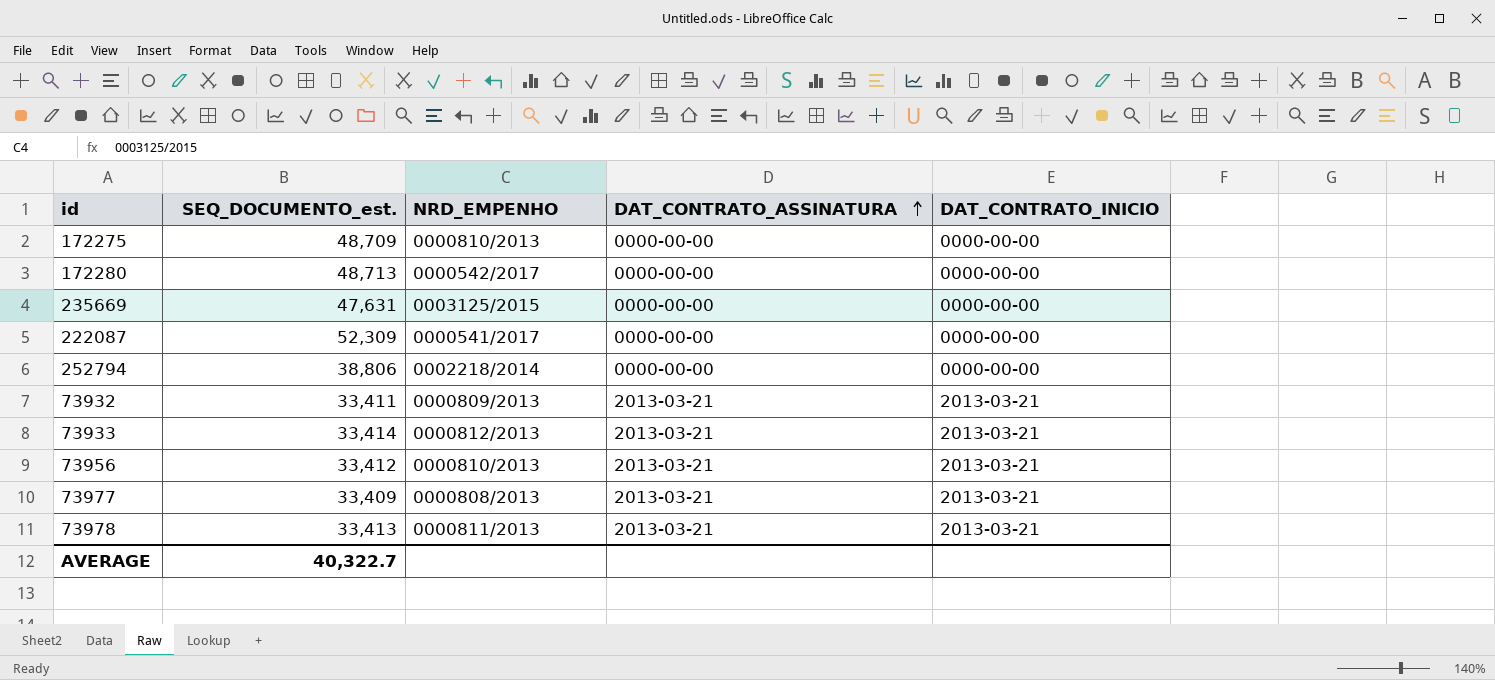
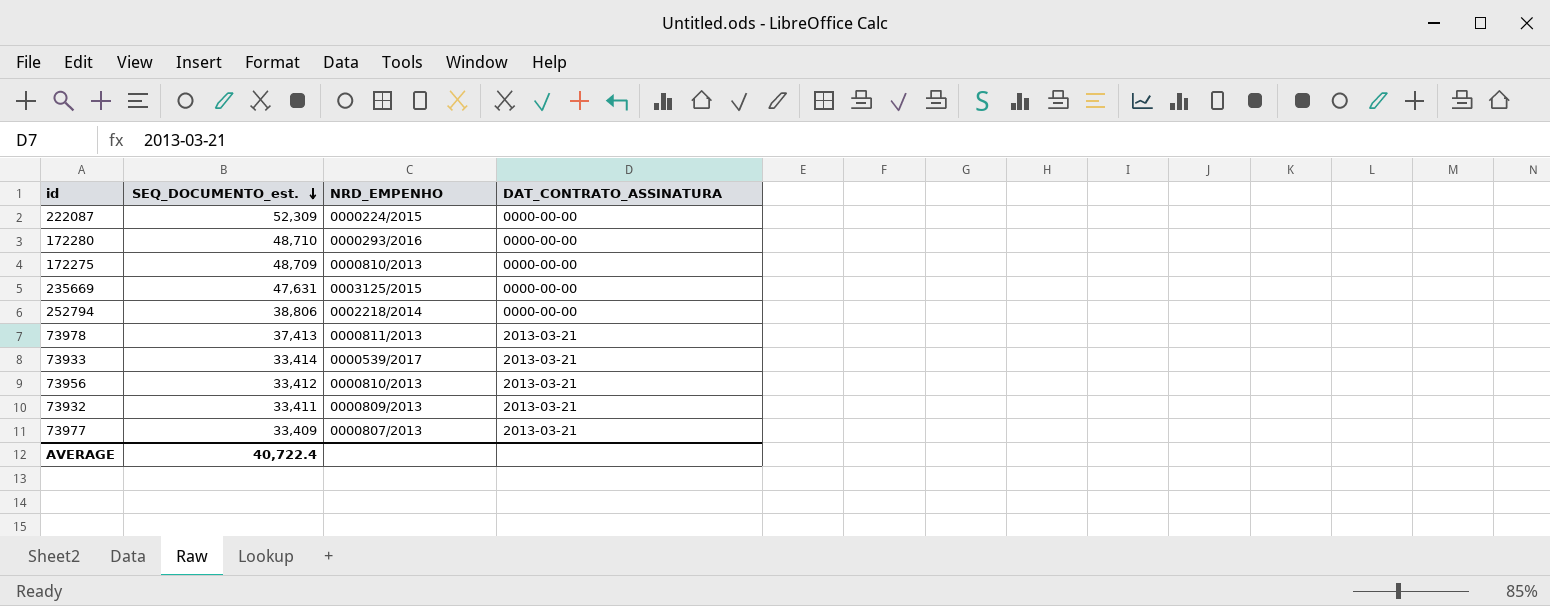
row order: DAT_CONTRATO_ASSINATURA ascending -> SEQ_DOCUMENTO_est. descending
column DAT_CONTRATO_INICIO | position: 5 -> none
222087 | NRD_EMPENHO: 0000541/2017 -> 0000224/2015
172280 | SEQ_DOCUMENTO_est.: 48,713 -> 48,710
172280 | NRD_EMPENHO: 0000542/2017 -> 0000293/2016
73978 | SEQ_DOCUMENTO_est.: 33,413 -> 37,413
73933 | NRD_EMPENHO: 0000812/2013 -> 0000539/2017
73977 | NRD_EMPENHO: 0000808/2013 -> 0000807/2013
AVERAGE | SEQ_DOCUMENTO_est.: 40,322.7 -> 40,722.4

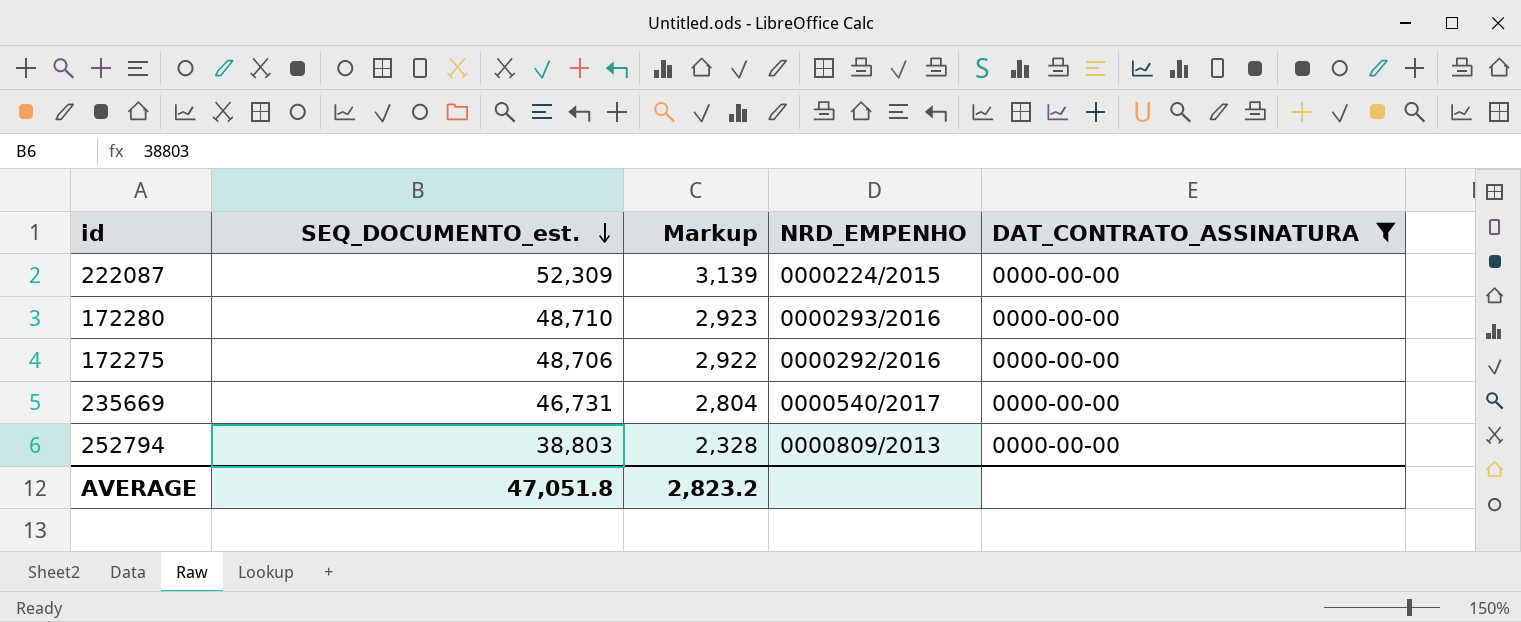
filter: none -> DAT_CONTRATO_ASSINATURA = 0000-00-00
column Markup | formula: none -> [SEQ_DOCUMENTO_est.] * 0.06
172275 | SEQ_DOCUMENTO_est.: 48,709 -> 48,706
172275 | NRD_EMPENHO: 0000810/2013 -> 0000292/2016
235669 | SEQ_DOCUMENTO_est.: 47,631 -> 46,731
235669 | NRD_EMPENHO: 0003125/2015 -> 0000540/2017
252794 | SEQ_DOCUMENTO_est.: 38,806 -> 38,803
252794 | NRD_EMPENHO: 0002218/2014 -> 0000809/2013
AVERAGE | SEQ_DOCUMENTO_est.: 40,722.4 -> 47,051.8

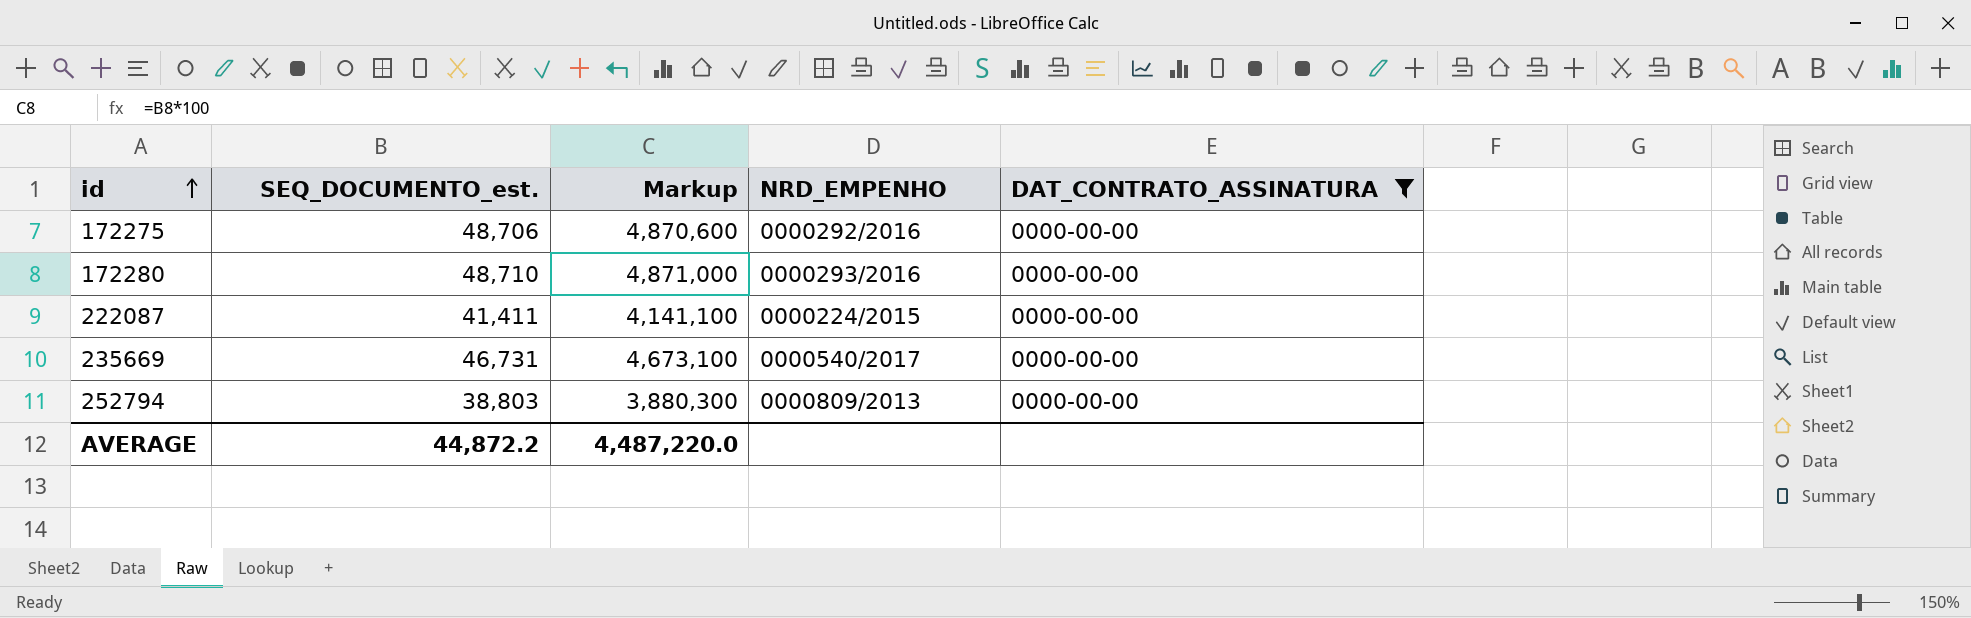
row order: SEQ_DOCUMENTO_est. descending -> id ascending
column Markup | formula: [SEQ_DOCUMENTO_est.] * 0.06 -> [SEQ_DOCUMENTO_est.] * 100
222087 | SEQ_DOCUMENTO_est.: 52,309 -> 41,411
AVERAGE | SEQ_DOCUMENTO_est.: 47,051.8 -> 44,872.2
AVERAGE | Markup: 2,823.2 -> 4,487,220.0

